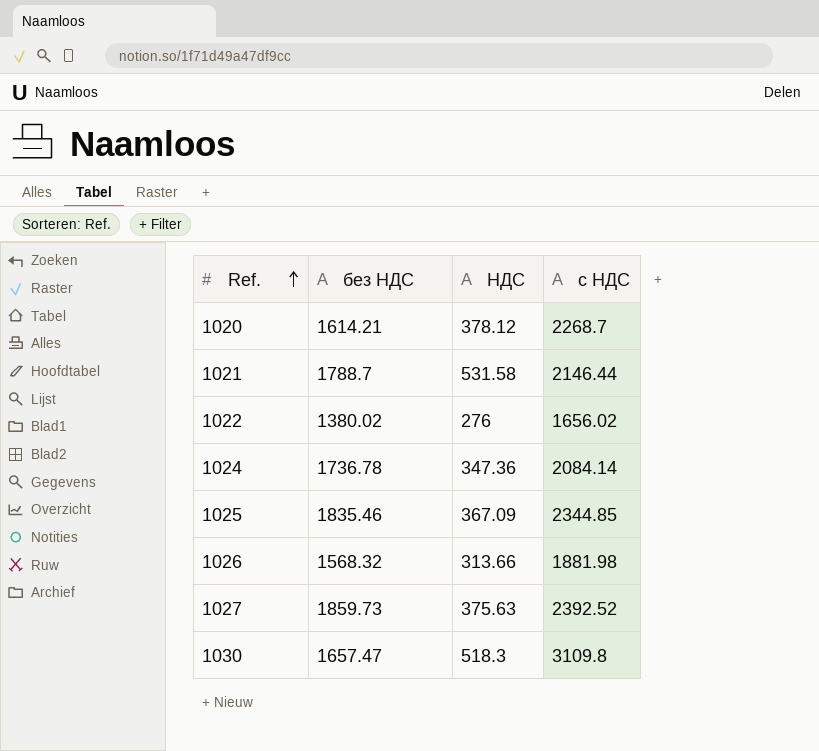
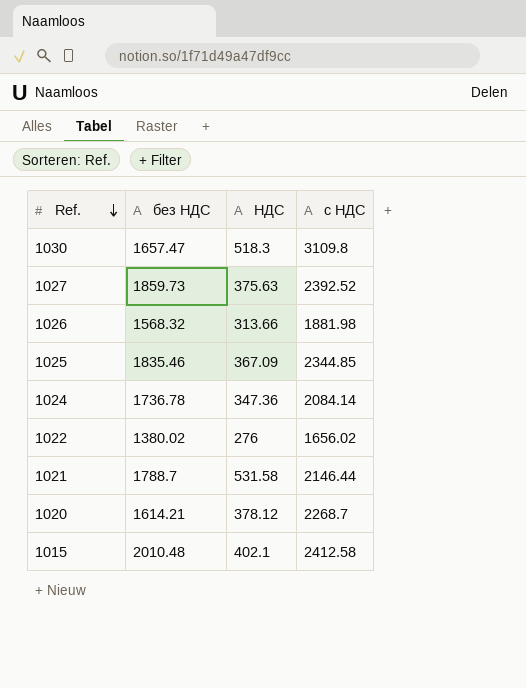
row order: Ref. ascending -> Ref. descending
row 1015: none -> 2010.48 | 402.1 | 2412.58

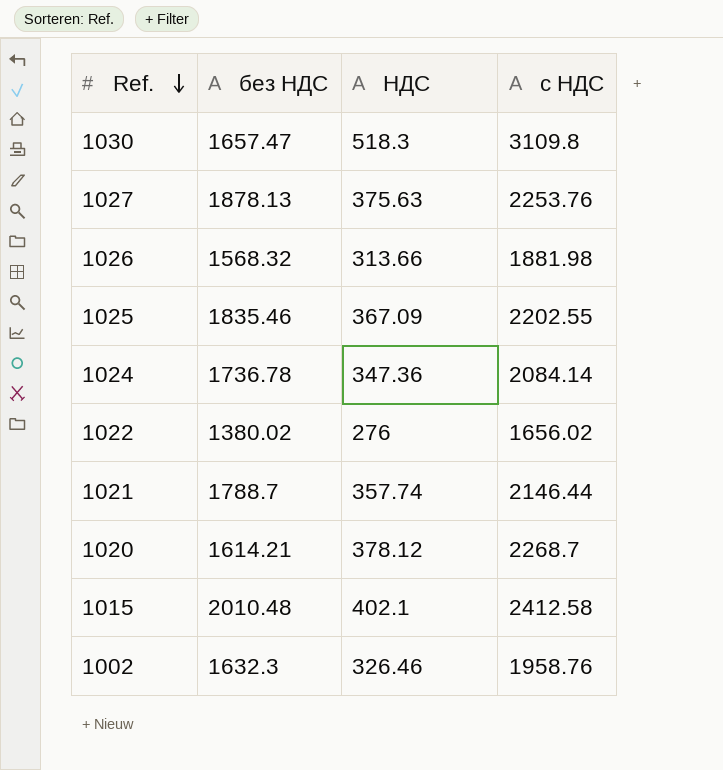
1027 | без НДС: 1859.73 -> 1878.13
1027 | с НДС: 2392.52 -> 2253.76
1025 | с НДС: 2344.85 -> 2202.55
1021 | НДС: 531.58 -> 357.74
row 1002: none -> 1632.3 | 326.46 | 1958.76

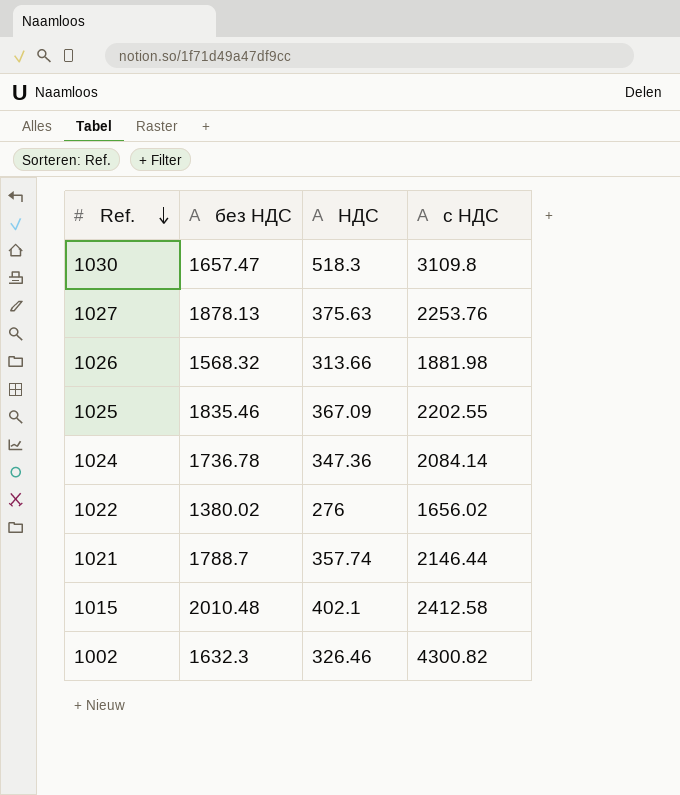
row 1020: 1614.21 | 378.12 | 2268.7 -> none
1002 | с НДС: 1958.76 -> 4300.82

